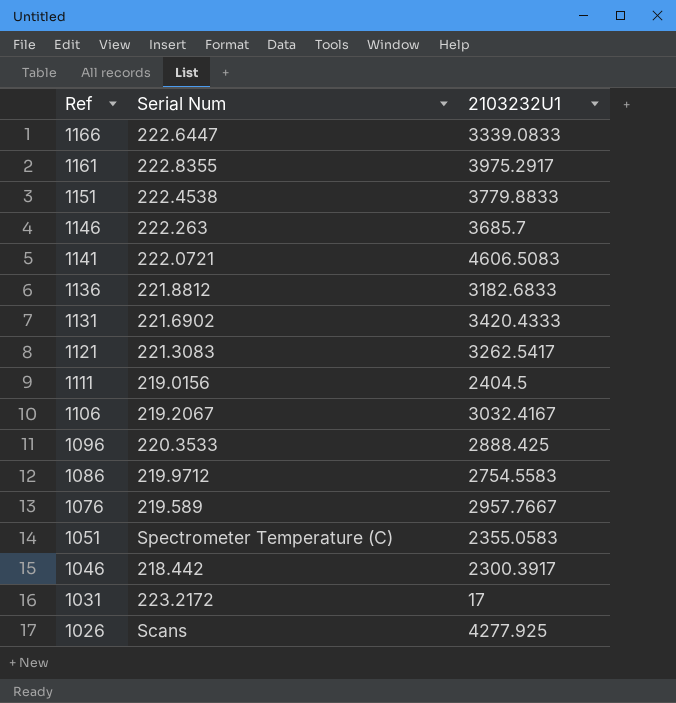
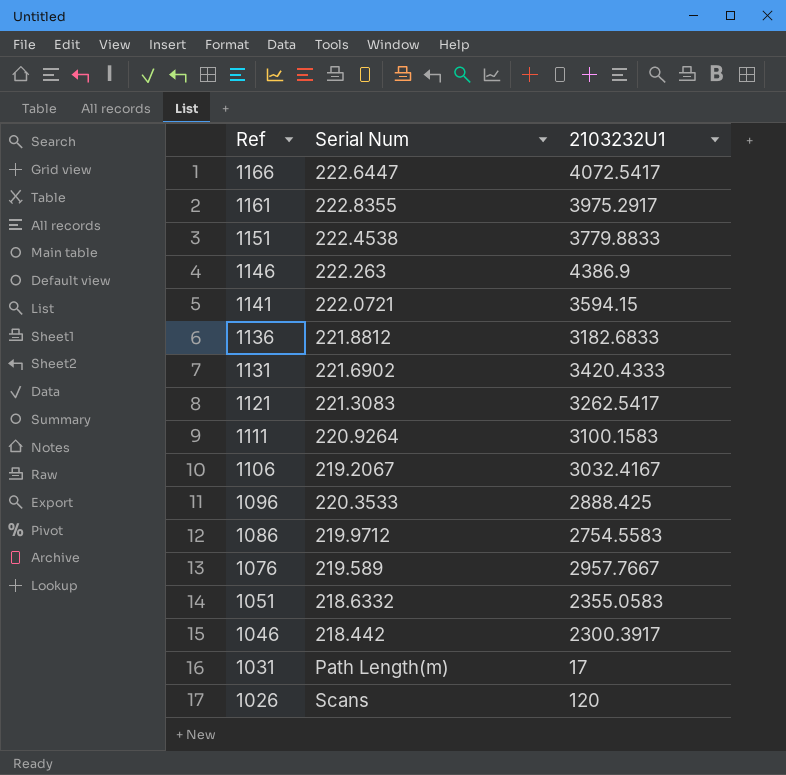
1166 | 2103232U1: 3339.0833 -> 4072.5417
1146 | 2103232U1: 3685.7 -> 4386.9
1141 | 2103232U1: 4606.5083 -> 3594.15
1111 | Serial Num: 219.0156 -> 220.9264
1111 | 2103232U1: 2404.5 -> 3100.1583
1051 | Serial Num: Spectrometer Temperature (C) -> 218.6332
1031 | Serial Num: 223.2172 -> Path Length(m)
1026 | 2103232U1: 4277.925 -> 120

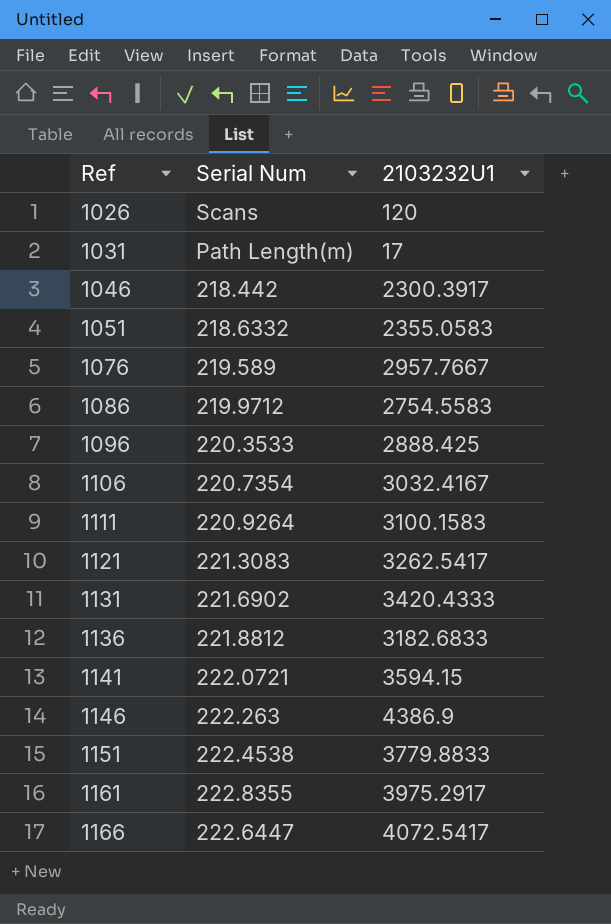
row order: Ref descending -> Ref ascending
1106 | Serial Num: 219.2067 -> 220.7354

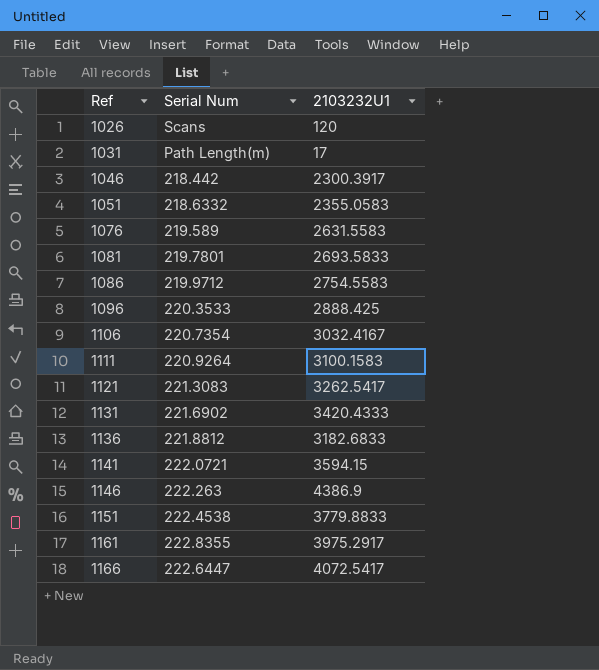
1076 | 2103232U1: 2957.7667 -> 2631.5583
row 1081: none -> 219.7801 | 2693.5833

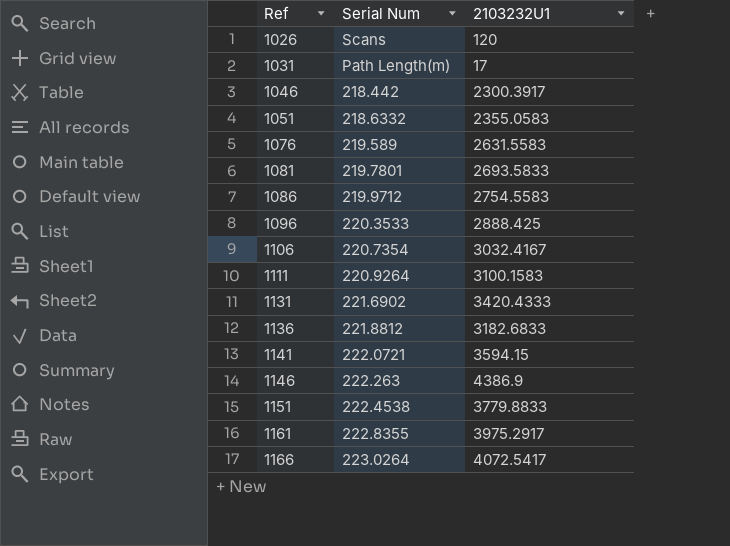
row 1121: 221.3083 | 3262.5417 -> none
1166 | Serial Num: 222.6447 -> 223.0264

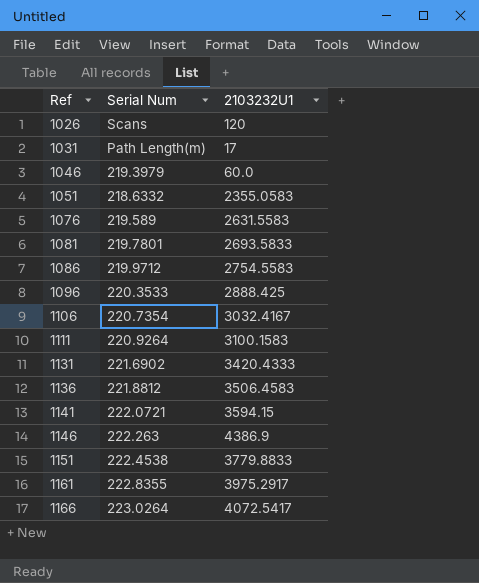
1046 | Serial Num: 218.442 -> 219.3979
1046 | 2103232U1: 2300.3917 -> 60.0
1136 | 2103232U1: 3182.6833 -> 3506.4583

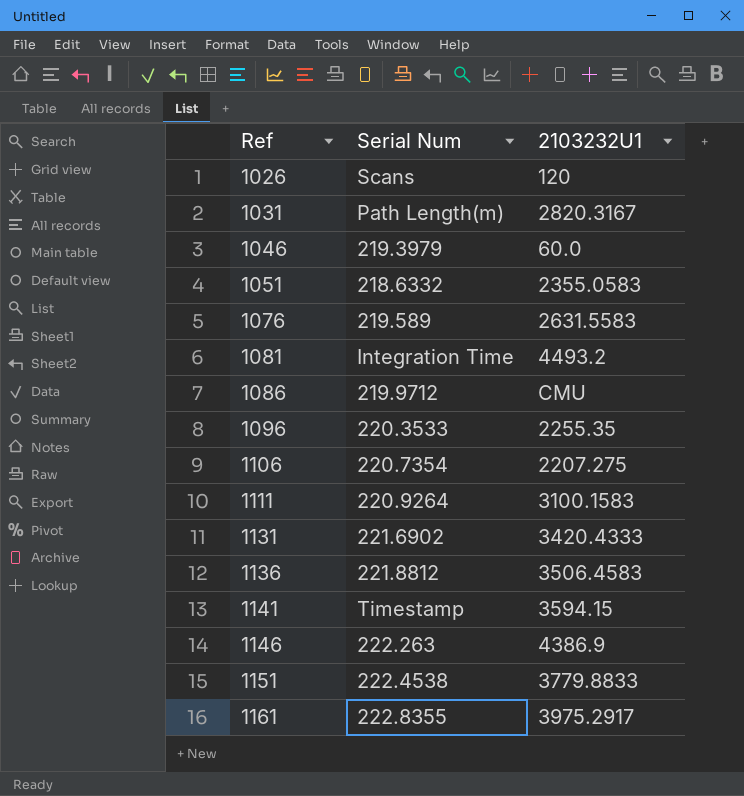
row 1166: 223.0264 | 4072.5417 -> none
1031 | 2103232U1: 17 -> 2820.3167
1081 | Serial Num: 219.7801 -> Integration Time
1081 | 2103232U1: 2693.5833 -> 4493.2
1086 | 2103232U1: 2754.5583 -> CMU
1096 | 2103232U1: 2888.425 -> 2255.35
1106 | 2103232U1: 3032.4167 -> 2207.275
1141 | Serial Num: 222.0721 -> Timestamp

